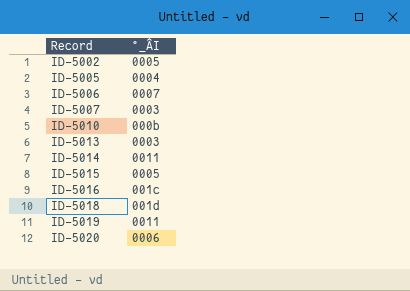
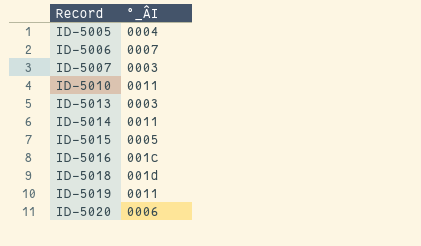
row ID-5002: 0005 -> none
ID-5010 | °_ÂI: 000b -> 0011

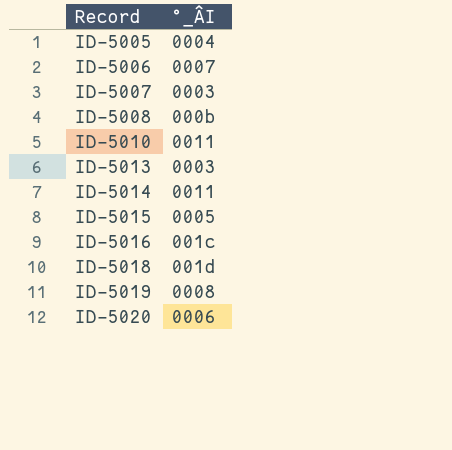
row ID-5008: none -> 000b
ID-5019 | °_ÂI: 0011 -> 0008

